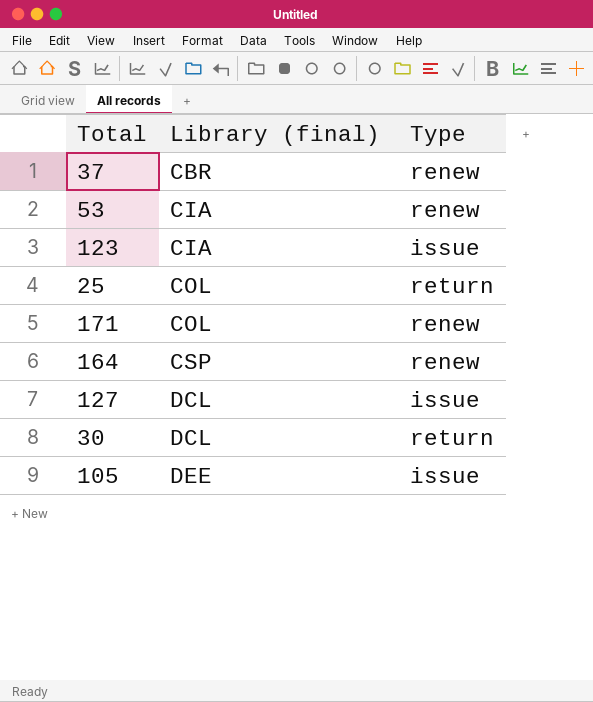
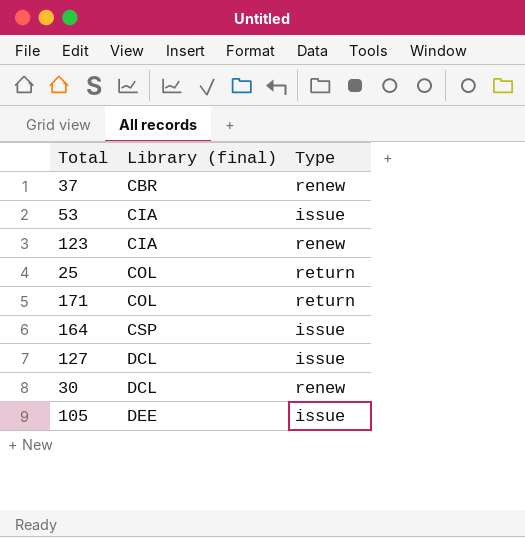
53 | Type: renew -> issue
123 | Type: issue -> renew
171 | Type: renew -> return
164 | Type: renew -> issue
30 | Type: return -> renew

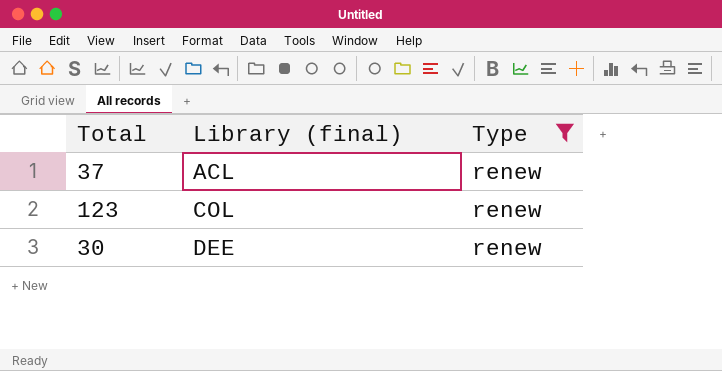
filter: none -> Type = renew
37 | Library (final): CBR -> ACL
123 | Library (final): CIA -> COL
30 | Library (final): DCL -> DEE

